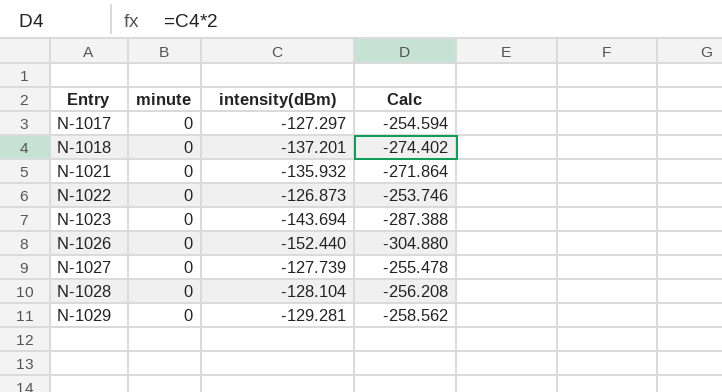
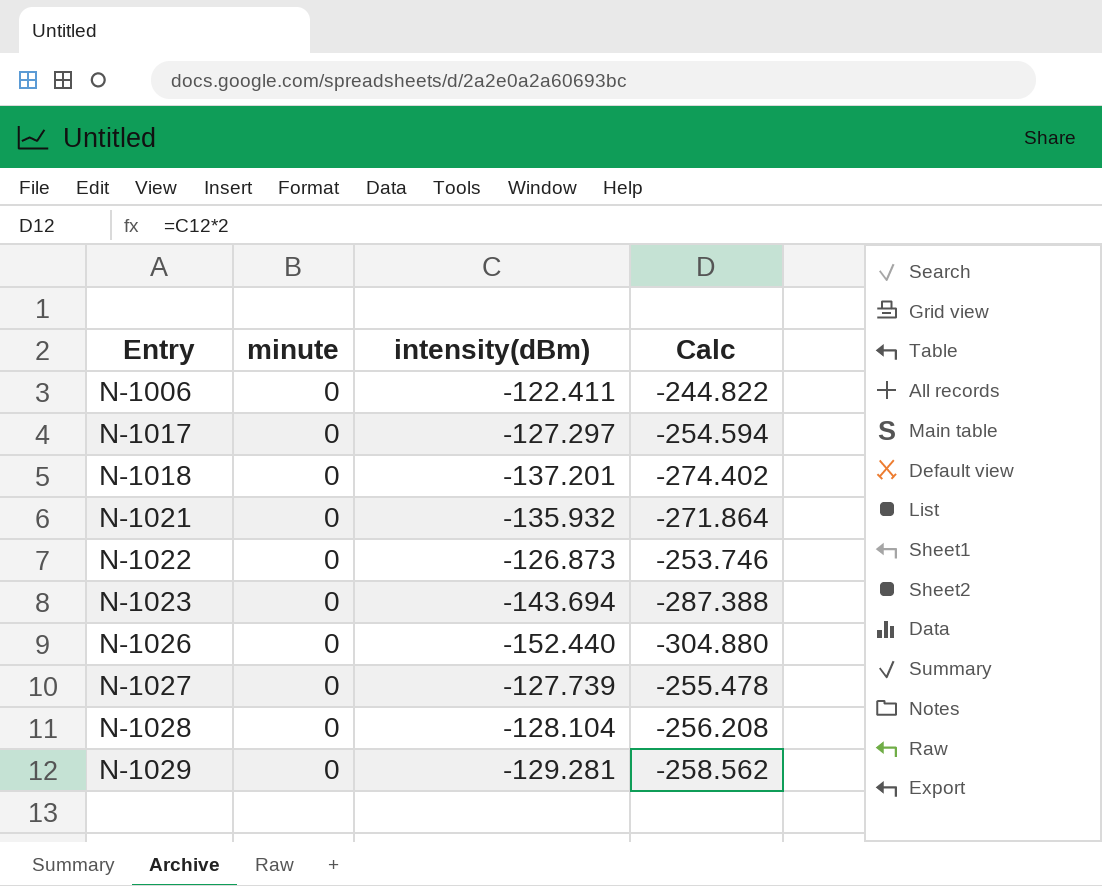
row N-1006: none -> 0 | -122.411 | -244.822

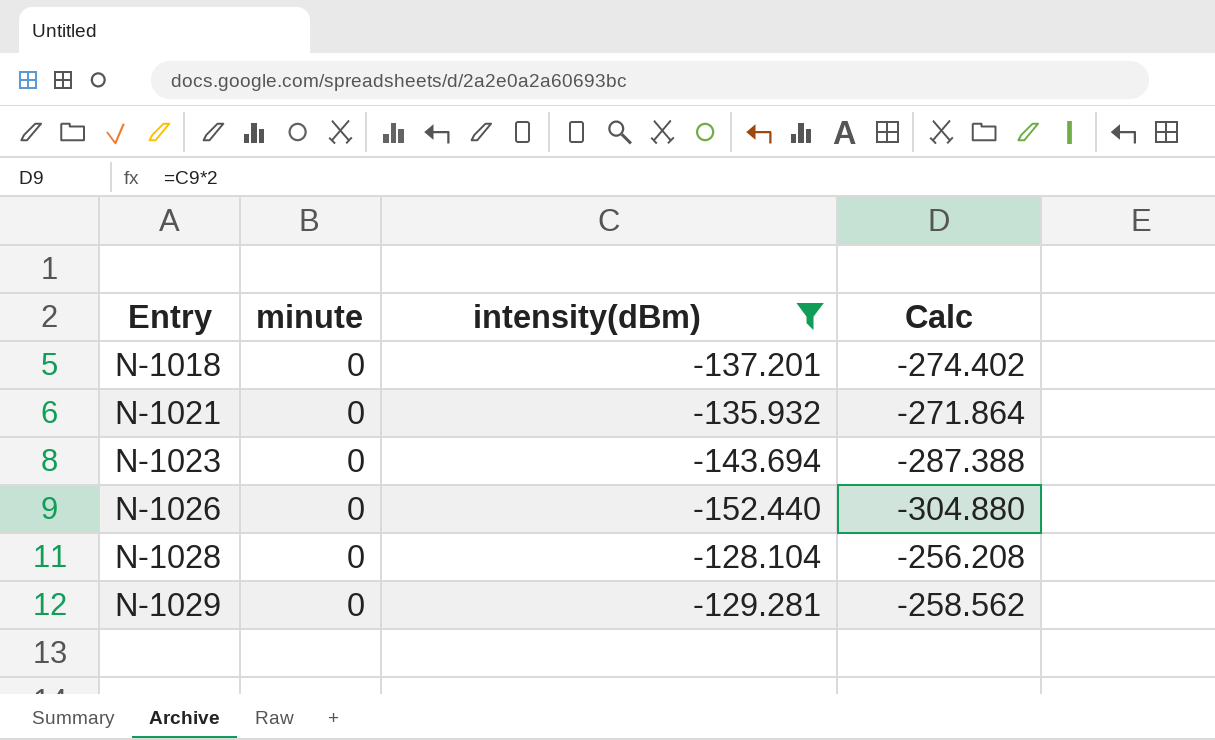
filter: none -> intensity(dBm) <= -128.104

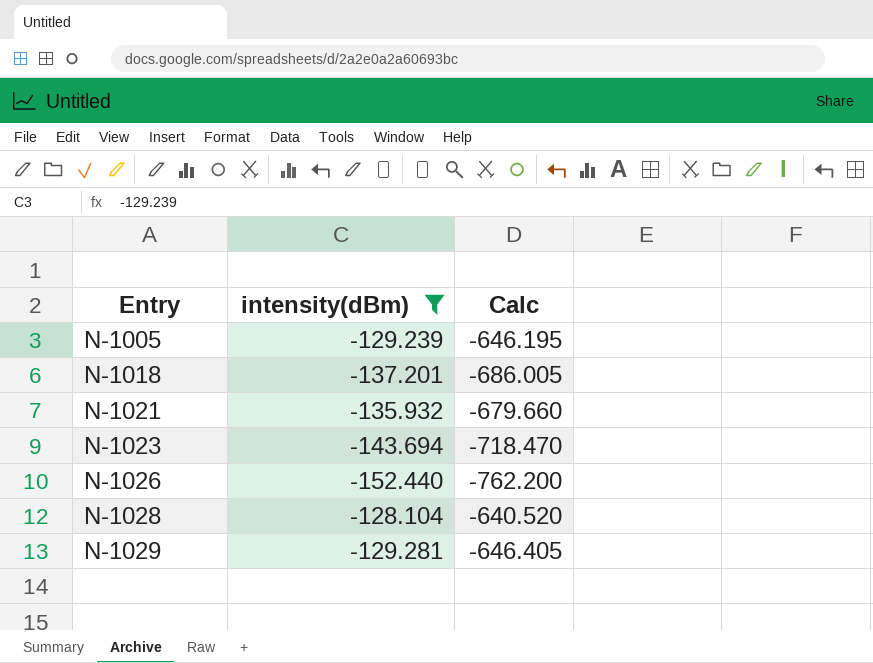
column minute | position: 2 -> none
column Calc | formula: [intensity(dBm)] * 2 -> [intensity(dBm)] * 5
row N-1005: none -> -129.239 | -646.195

